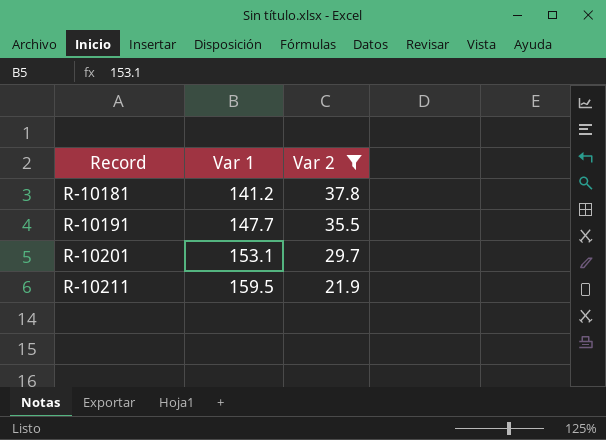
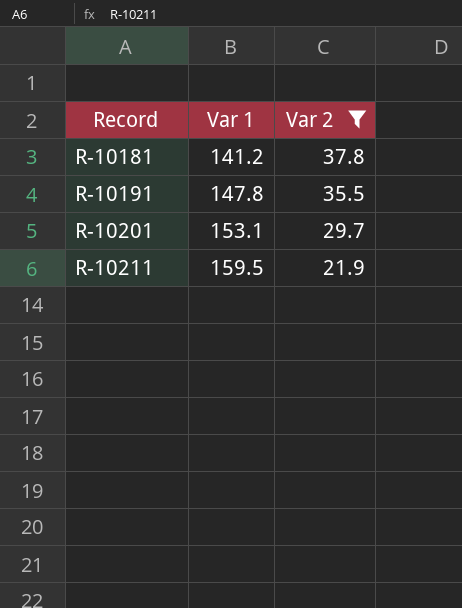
R-10191 | Var 1: 147.7 -> 147.8

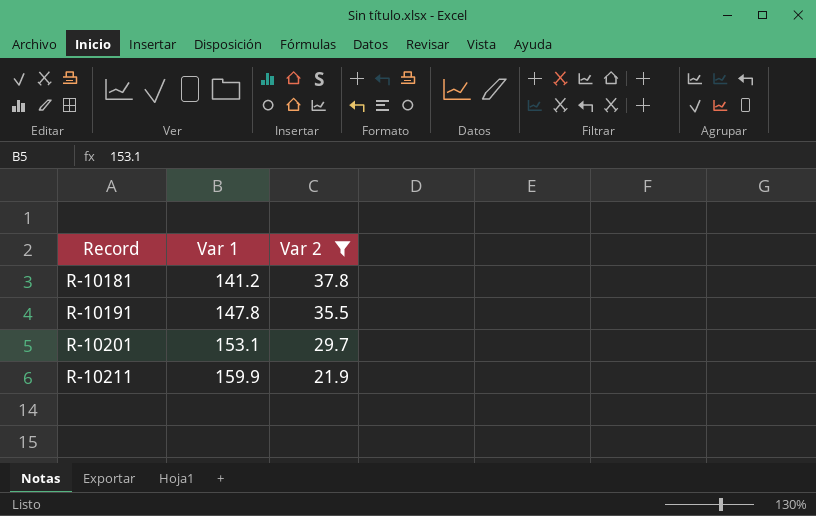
R-10211 | Var 1: 159.5 -> 159.9

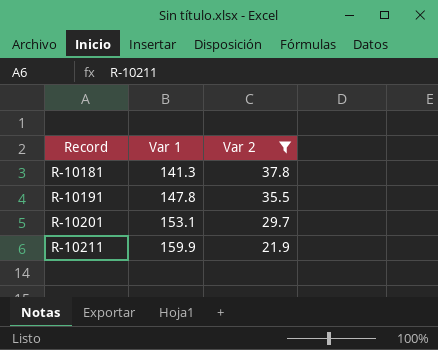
R-10181 | Var 1: 141.2 -> 141.3

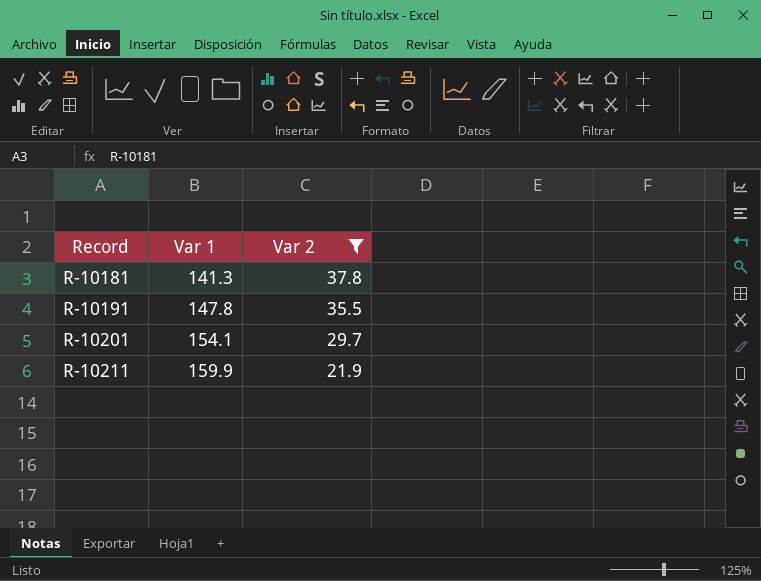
R-10201 | Var 1: 153.1 -> 154.1

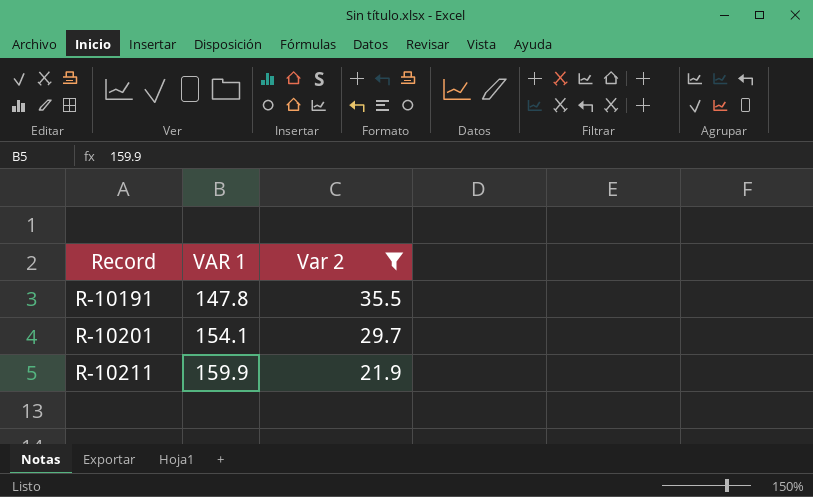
column name: Var 1 -> VAR 1
row R-10181: 141.3 | 37.8 -> none

